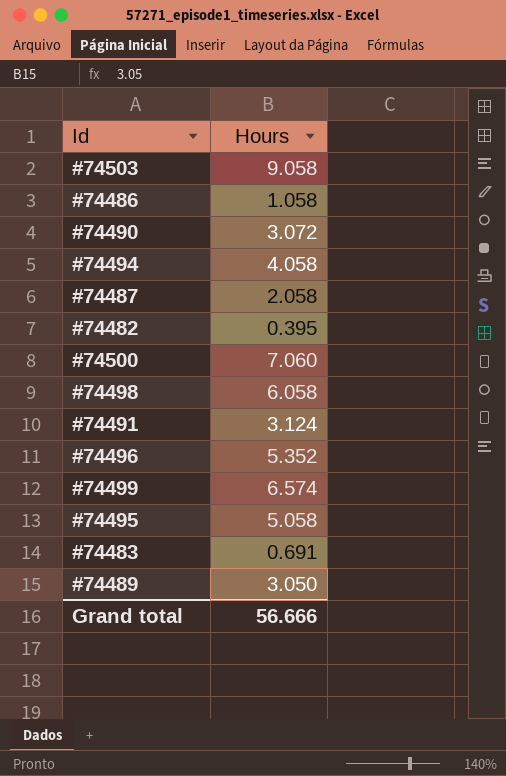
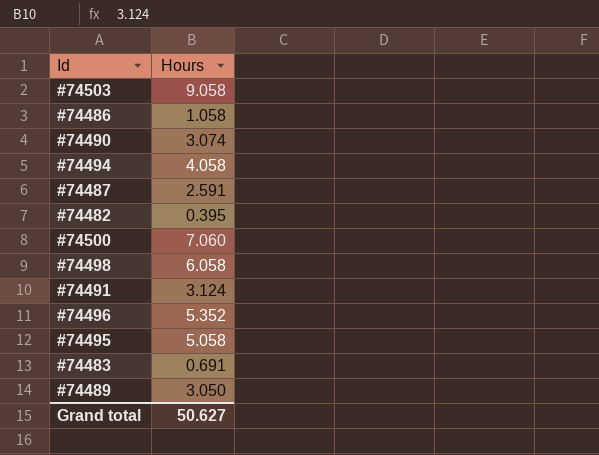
row #74499: 6.574 -> none
#74490 | Hours: 3.072 -> 3.074
#74487 | Hours: 2.058 -> 2.591
Grand total | Hours: 56.666 -> 50.627

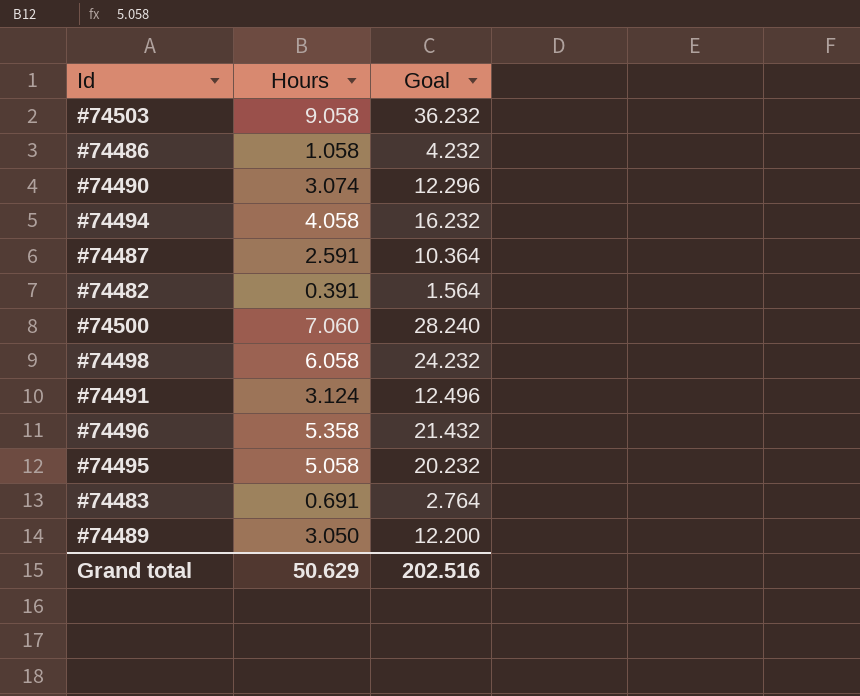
column Goal | formula: none -> [Hours] * 4
#74482 | Hours: 0.395 -> 0.391
#74496 | Hours: 5.352 -> 5.358
Grand total | Hours: 50.627 -> 50.629

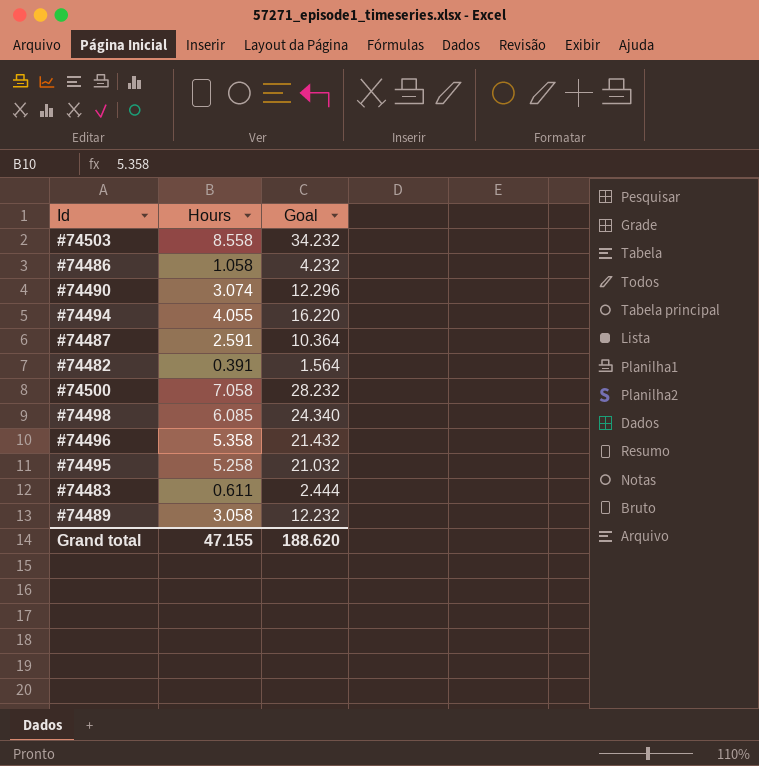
row #74491: 3.124 | 12.496 -> none
#74503 | Hours: 9.058 -> 8.558
#74503 | Goal: 36.232 -> 34.232
#74494 | Hours: 4.058 -> 4.055
#74494 | Goal: 16.232 -> 16.220
#74500 | Hours: 7.060 -> 7.058
#74500 | Goal: 28.240 -> 28.232
#74498 | Hours: 6.058 -> 6.085
#74498 | Goal: 24.232 -> 24.340
#74495 | Hours: 5.058 -> 5.258
#74495 | Goal: 20.232 -> 21.032
#74483 | Hours: 0.691 -> 0.611
#74483 | Goal: 2.764 -> 2.444
#74489 | Hours: 3.050 -> 3.058
#74489 | Goal: 12.200 -> 12.232
Grand total | Hours: 50.629 -> 47.155
Grand total | Goal: 202.516 -> 188.620

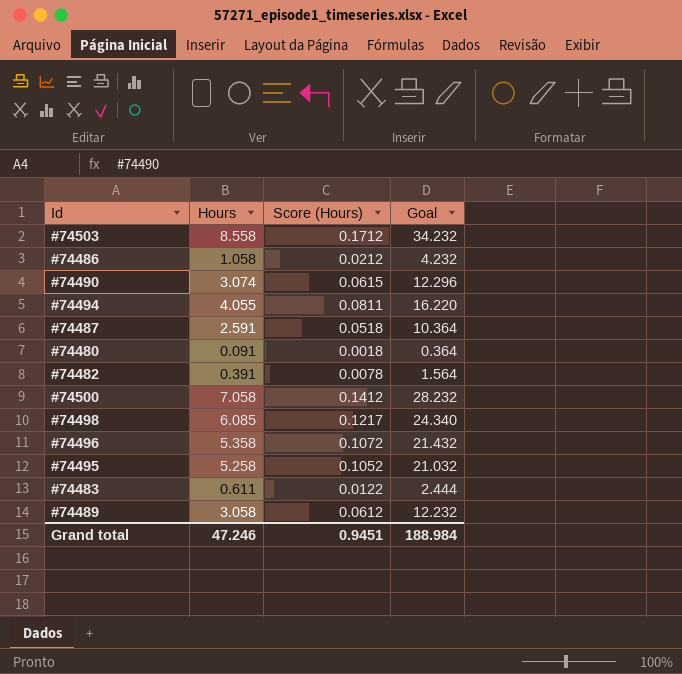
column Score (Hours) | formula: none -> [Hours] * 0.02
row #74480: none -> 0.091 | 0.0018 | 0.364
Grand total | Hours: 47.155 -> 47.246
Grand total | Goal: 188.620 -> 188.984

